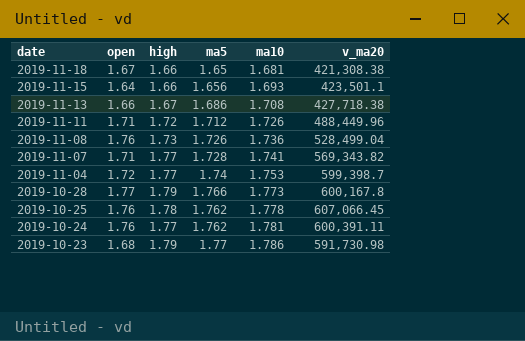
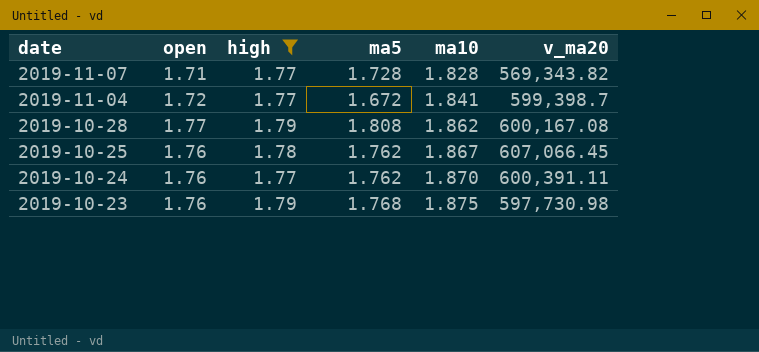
filter: none -> high >= 1.77
2019-11-07 | ma10: 1.741 -> 1.828
2019-11-04 | ma5: 1.74 -> 1.672
2019-11-04 | ma10: 1.753 -> 1.841
2019-10-28 | ma5: 1.766 -> 1.808
2019-10-28 | ma10: 1.773 -> 1.862
2019-10-28 | v_ma20: 600,167.8 -> 600,167.08
2019-10-25 | ma10: 1.778 -> 1.867
2019-10-24 | ma10: 1.781 -> 1.870
2019-10-23 | open: 1.68 -> 1.76
2019-10-23 | ma5: 1.77 -> 1.768
2019-10-23 | ma10: 1.786 -> 1.875
2019-10-23 | v_ma20: 591,730.98 -> 597,730.98

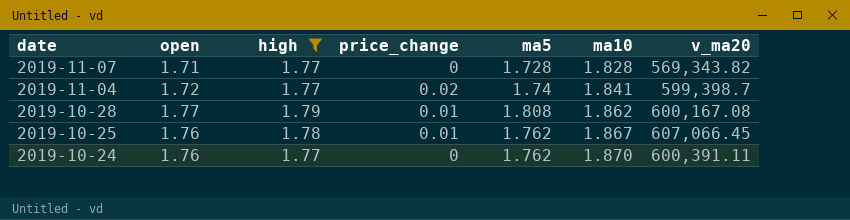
column price_change | position: none -> 4
row 2019-10-23: 1.76 | 1.79 | 1.768 | 1.875 | 597,730.98 -> none
2019-11-04 | ma5: 1.672 -> 1.74

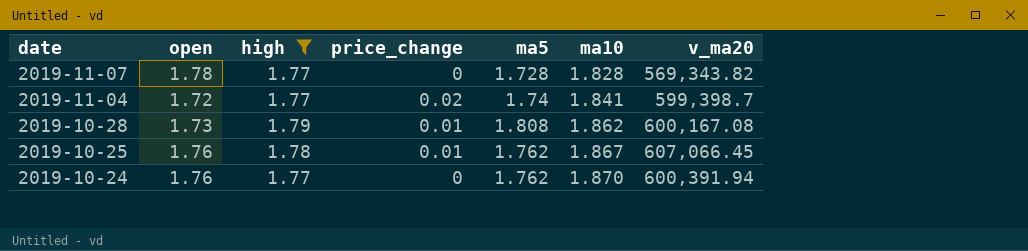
2019-11-07 | open: 1.71 -> 1.78
2019-10-28 | open: 1.77 -> 1.73
2019-10-24 | v_ma20: 600,391.11 -> 600,391.94

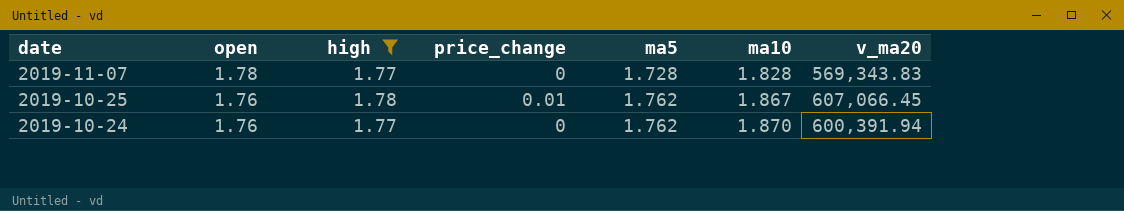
row 2019-11-04: 1.72 | 1.77 | 0.02 | 1.74 | 1.841 | 599,398.7 -> none
row 2019-10-28: 1.73 | 1.79 | 0.01 | 1.808 | 1.862 | 600,167.08 -> none
2019-11-07 | v_ma20: 569,343.82 -> 569,343.83

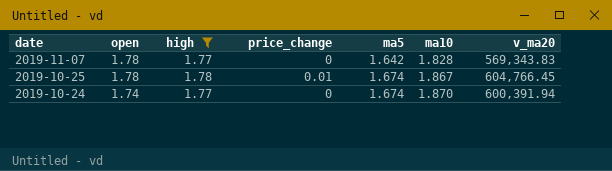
2019-11-07 | ma5: 1.728 -> 1.642
2019-10-25 | open: 1.76 -> 1.78
2019-10-25 | ma5: 1.762 -> 1.674
2019-10-25 | v_ma20: 607,066.45 -> 604,766.45
2019-10-24 | open: 1.76 -> 1.74
2019-10-24 | ma5: 1.762 -> 1.674

